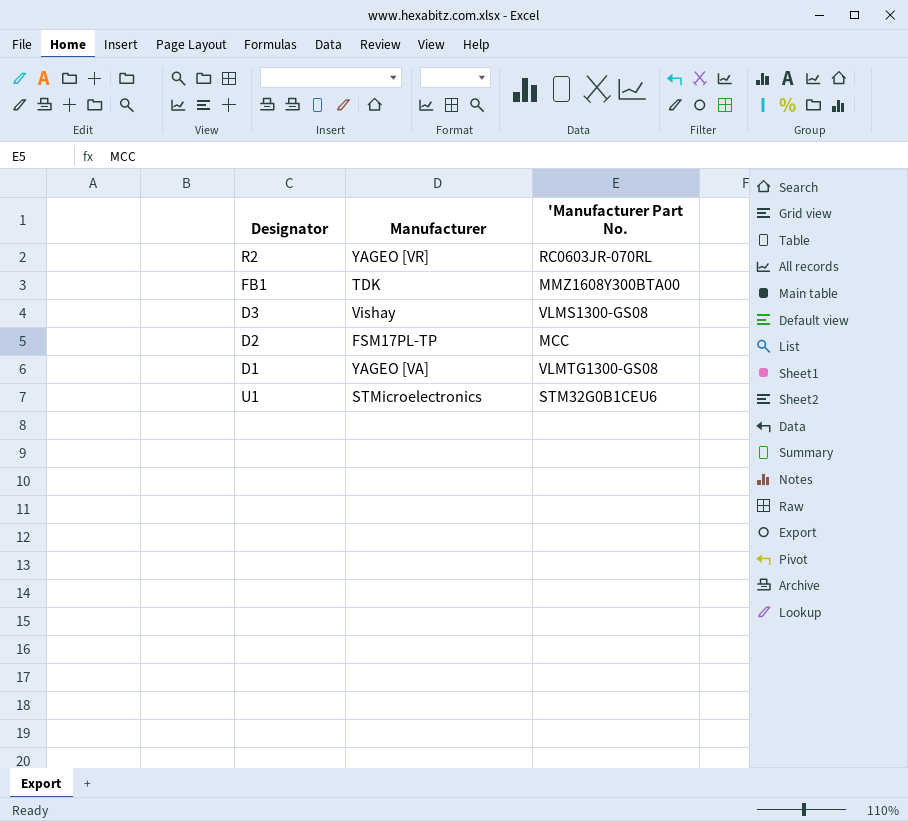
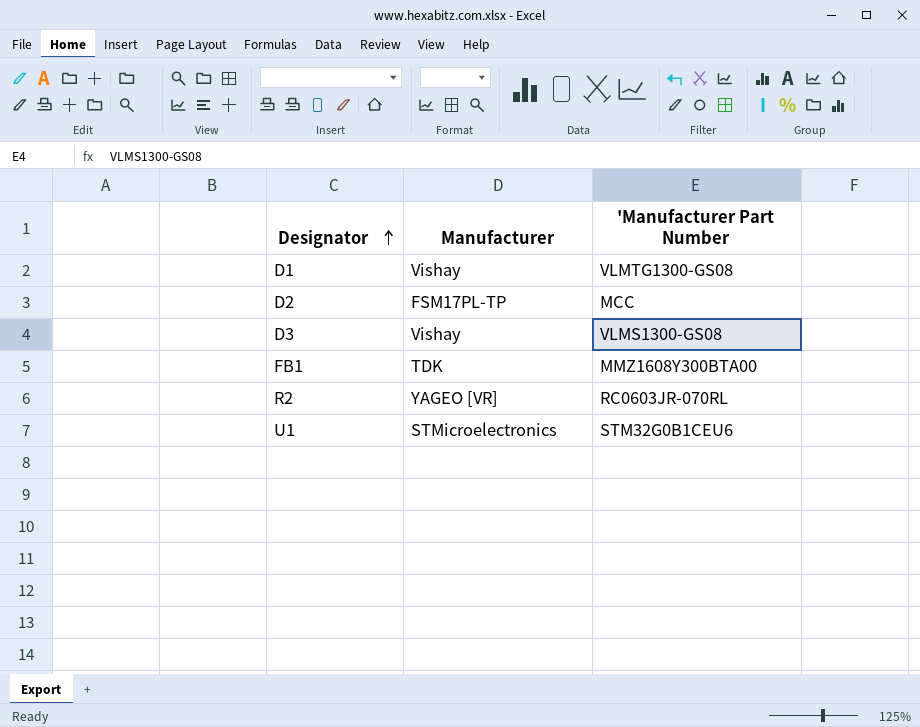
row order: none -> Designator ascending
column name: 'Manufacturer Part No. -> 'Manufacturer Part Number
D1 | Manufacturer: YAGEO [VA] -> Vishay

